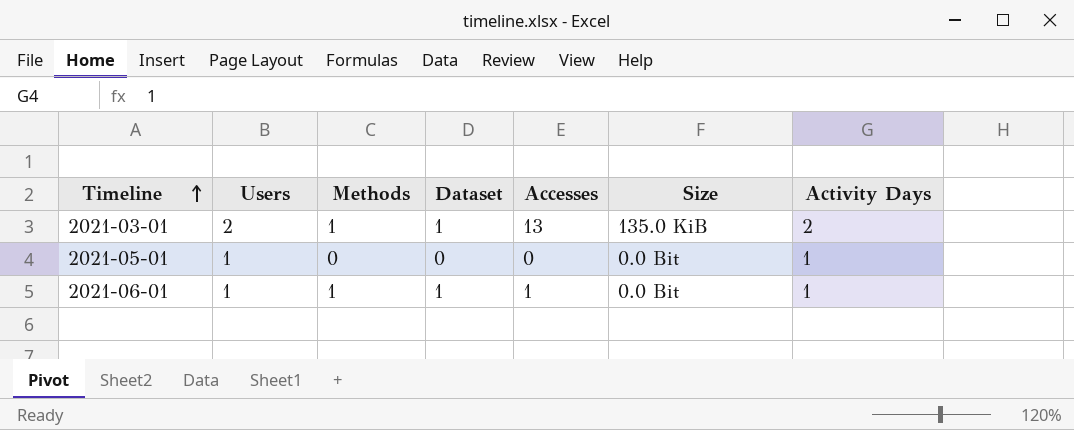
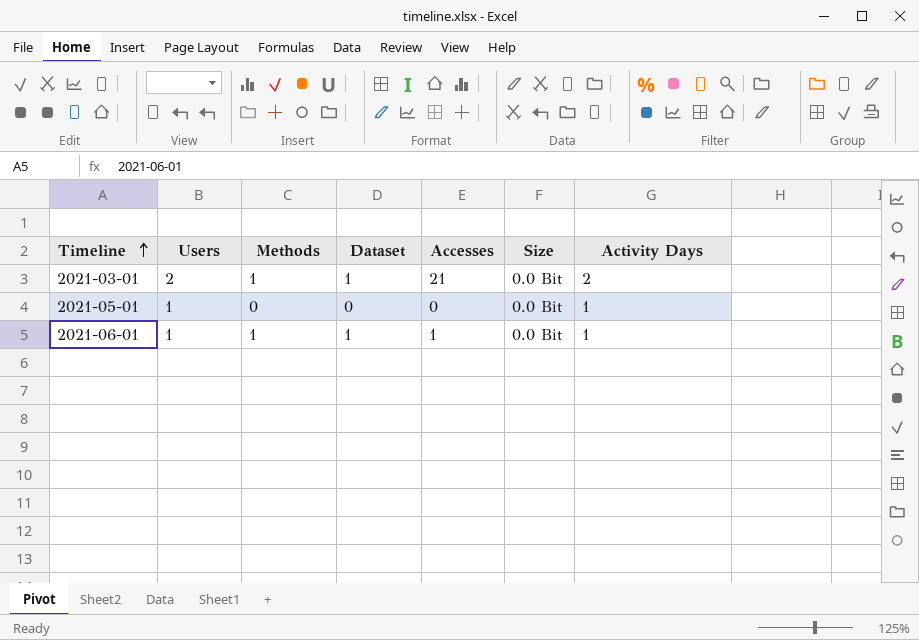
2021-03-01 | Accesses: 13 -> 21
2021-03-01 | Size: 135.0 KiB -> 0.0 Bit

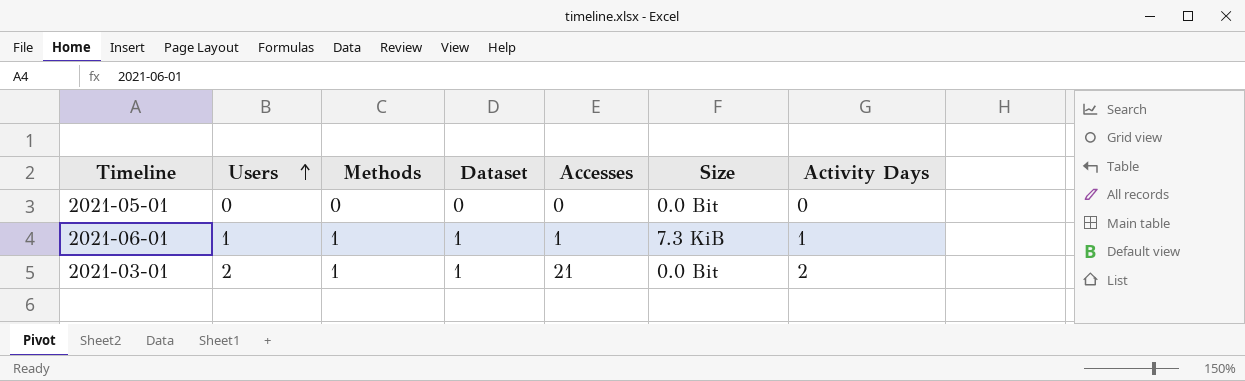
row order: Timeline ascending -> Users ascending
2021-05-01 | Users: 1 -> 0
2021-05-01 | Activity Days: 1 -> 0
2021-06-01 | Size: 0.0 Bit -> 7.3 KiB

